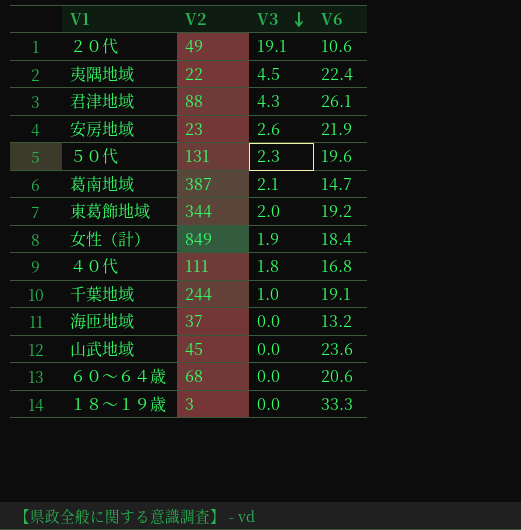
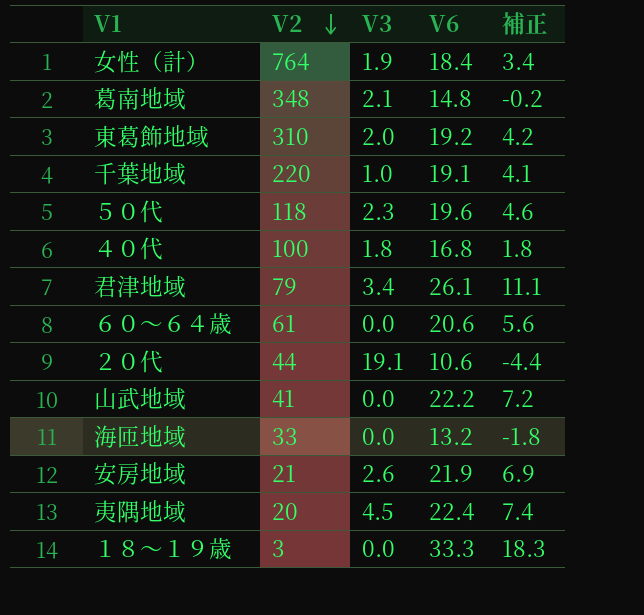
row order: V3 descending -> V2 descending
column 補正 | formula: none -> [V6] - 15
女性（計） | V2: 849 -> 764
葛南地域 | V2: 387 -> 348
葛南地域 | V6: 14.7 -> 14.8
東葛飾地域 | V2: 344 -> 310
千葉地域 | V2: 244 -> 220
５０代 | V2: 131 -> 118
４０代 | V2: 111 -> 100
君津地域 | V2: 88 -> 79
君津地域 | V3: 4.3 -> 3.4
６０～６４歳 | V2: 68 -> 61
２０代 | V2: 49 -> 44
山武地域 | V2: 45 -> 41
山武地域 | V6: 23.6 -> 22.2
海匝地域 | V2: 37 -> 33
安房地域 | V2: 23 -> 21
夷隅地域 | V2: 22 -> 20

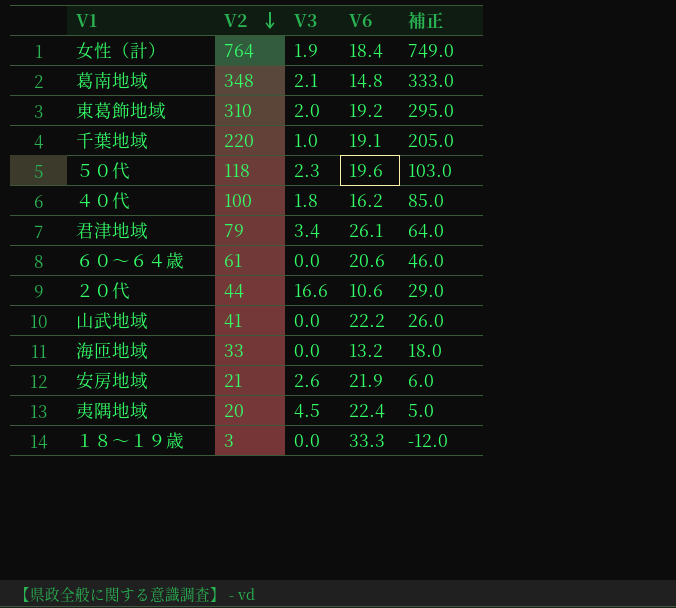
column 補正 | formula: [V6] - 15 -> [V2] - 15
４０代 | V6: 16.8 -> 16.2
２０代 | V3: 19.1 -> 16.6

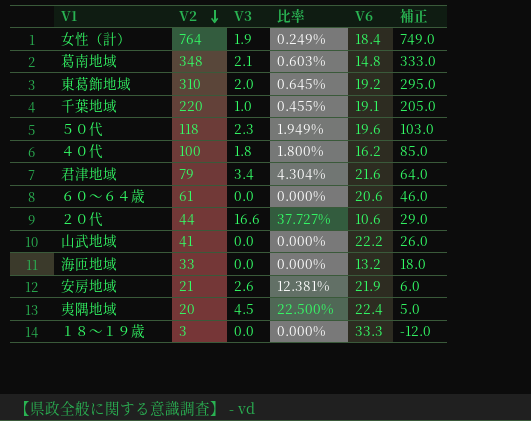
column 比率 | formula: none -> [V3] / [V2]
君津地域 | V6: 26.1 -> 21.6

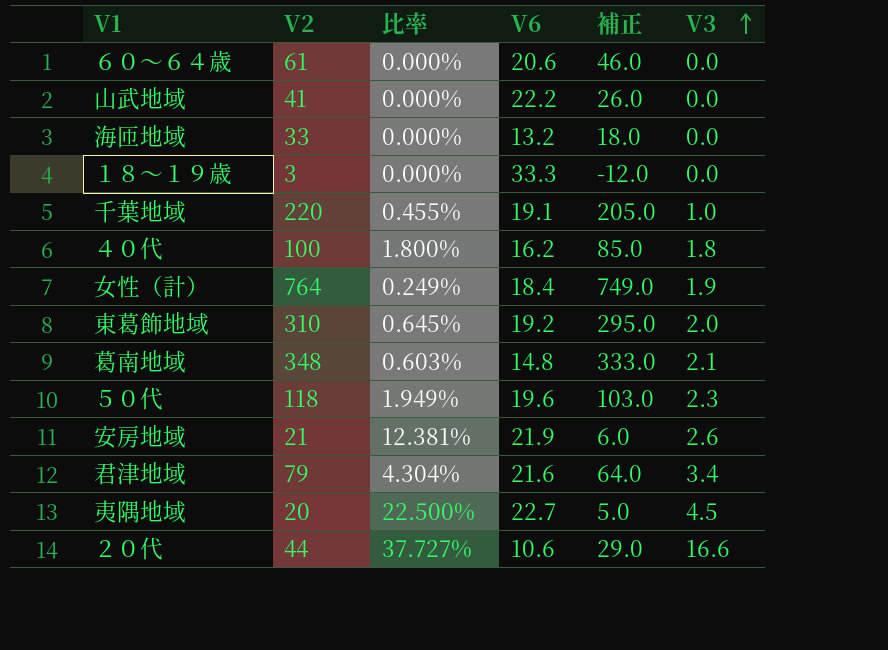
row order: V2 descending -> V3 ascending
column V3 | position: 3 -> 6
夷隅地域 | V6: 22.4 -> 22.7

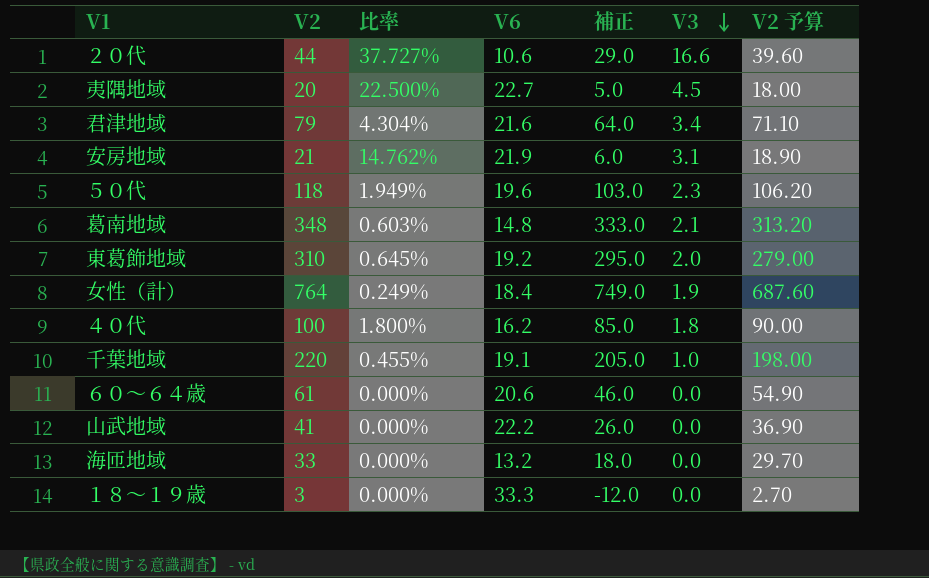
row order: V3 ascending -> V3 descending
column V2 予算 | formula: none -> [V2] * 0.9
安房地域 | 比率: 12.381% -> 14.762%
安房地域 | V3: 2.6 -> 3.1

